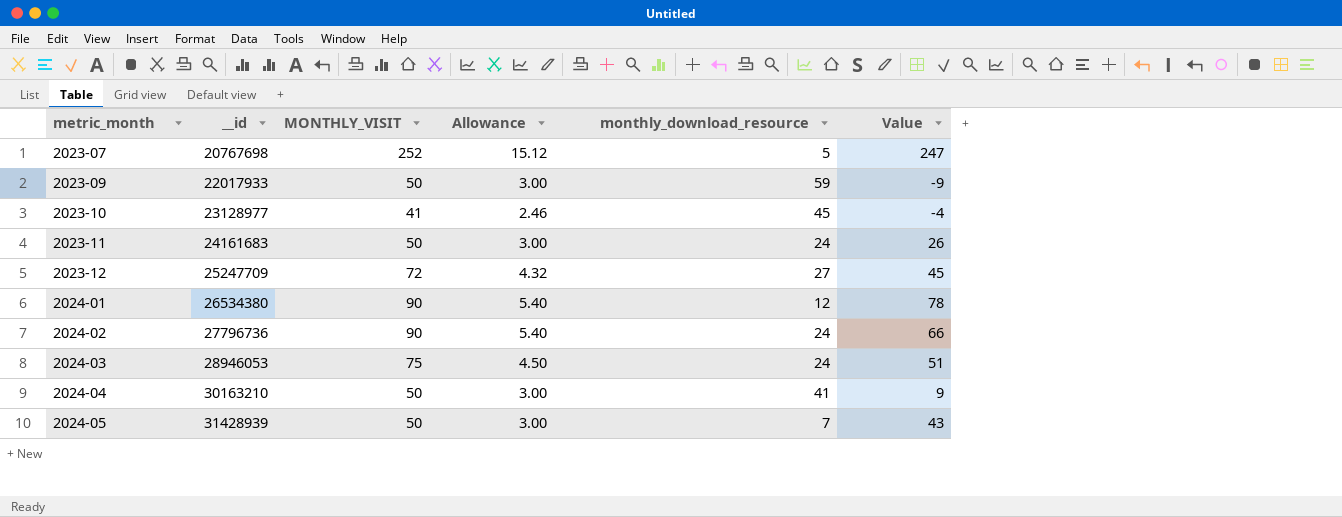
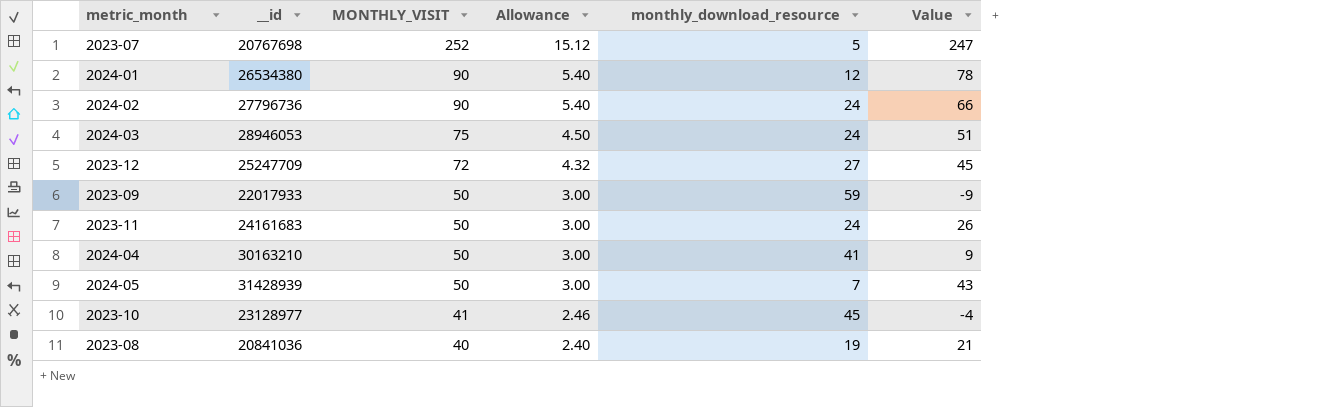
row order: metric_month ascending -> MONTHLY_VISIT descending
row 2023-08: none -> 20841036 | 40 | 2.40 | 19 | 21

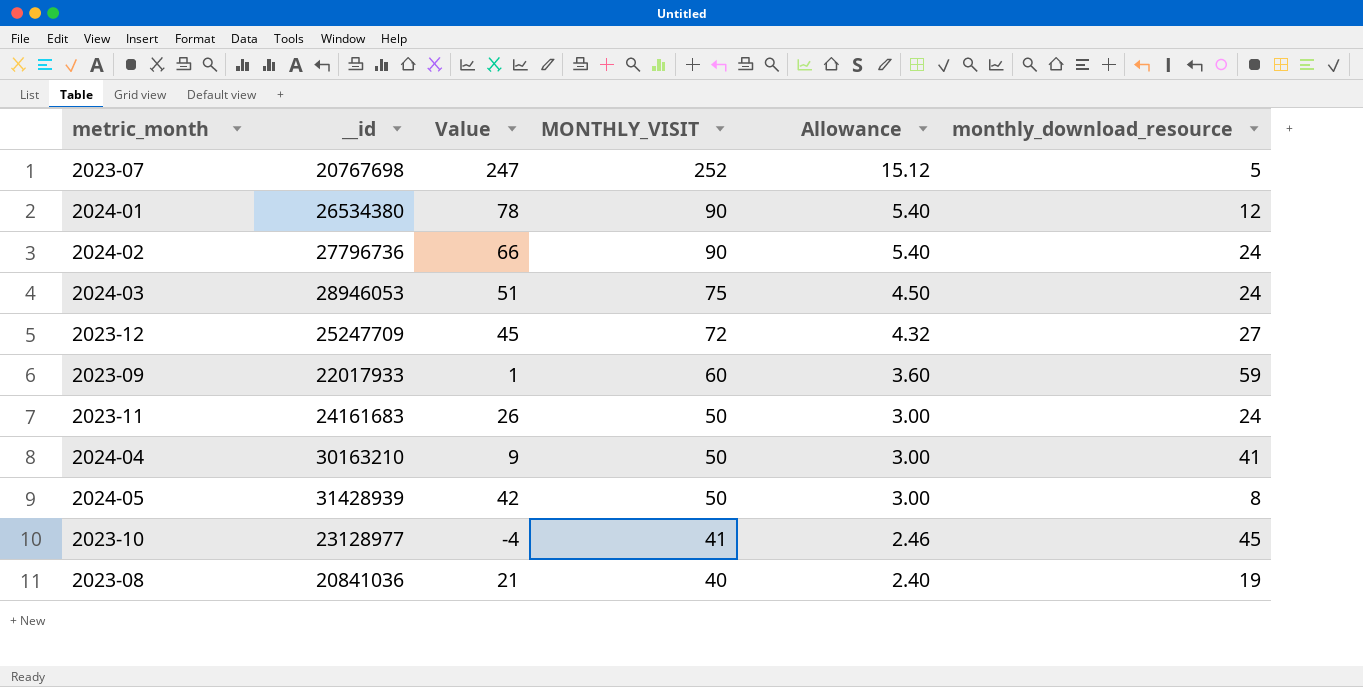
column Value | position: 6 -> 3
2023-09 | Value: -9 -> 1
2023-09 | MONTHLY_VISIT: 50 -> 60
2023-09 | Allowance: 3.00 -> 3.60
2024-05 | Value: 43 -> 42
2024-05 | monthly_download_resource: 7 -> 8

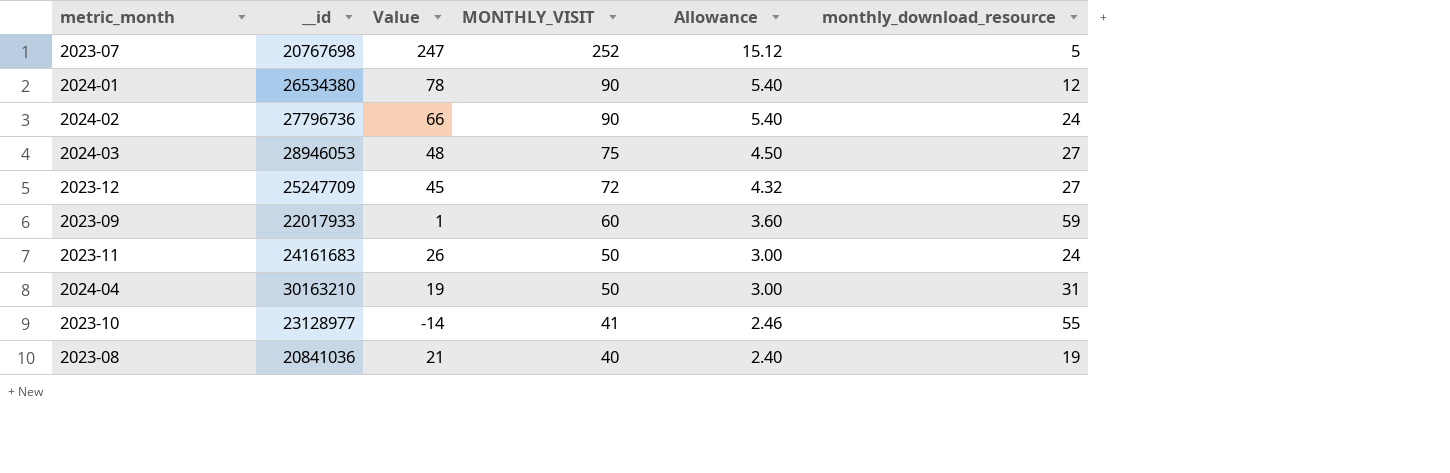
row 2024-05: 31428939 | 42 | 50 | 3.00 | 8 -> none
2024-03 | Value: 51 -> 48
2024-03 | monthly_download_resource: 24 -> 27
2024-04 | Value: 9 -> 19
2024-04 | monthly_download_resource: 41 -> 31
2023-10 | Value: -4 -> -14
2023-10 | monthly_download_resource: 45 -> 55

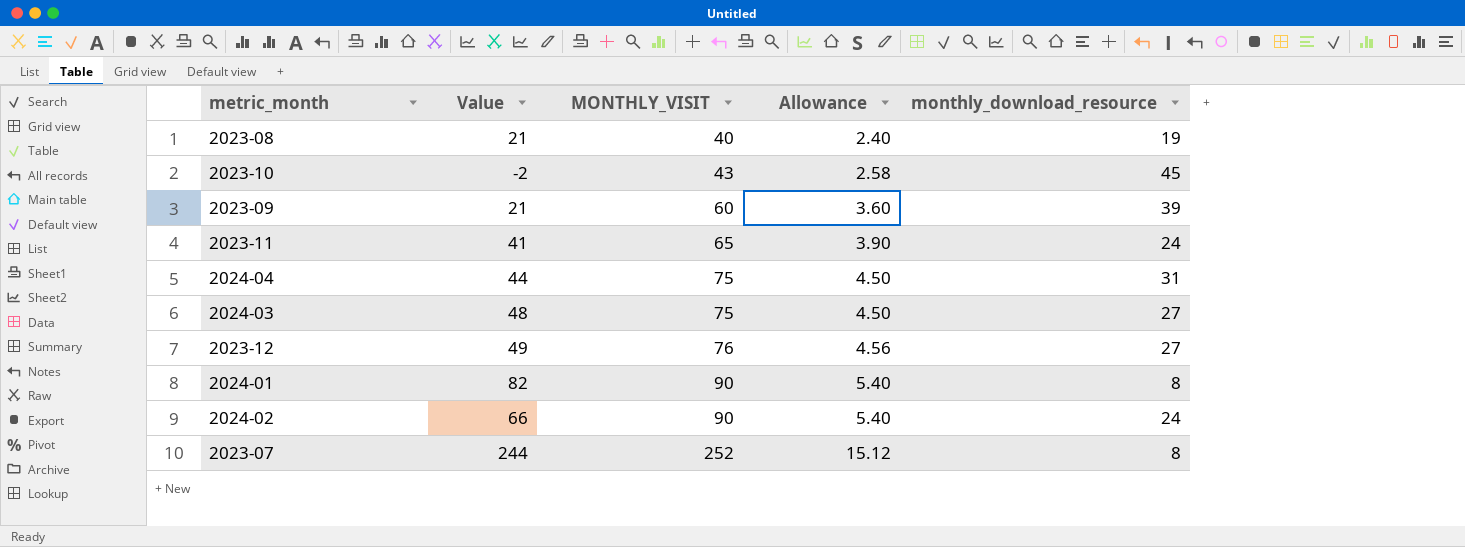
row order: MONTHLY_VISIT descending -> MONTHLY_VISIT ascending
column __id | position: 2 -> none
2023-10 | Value: -14 -> -2
2023-10 | MONTHLY_VISIT: 41 -> 43
2023-10 | Allowance: 2.46 -> 2.58
2023-10 | monthly_download_resource: 55 -> 45
2023-09 | Value: 1 -> 21
2023-09 | monthly_download_resource: 59 -> 39
2023-11 | Value: 26 -> 41
2023-11 | MONTHLY_VISIT: 50 -> 65
2023-11 | Allowance: 3.00 -> 3.90
2024-04 | Value: 19 -> 44
2024-04 | MONTHLY_VISIT: 50 -> 75
2024-04 | Allowance: 3.00 -> 4.50
2023-12 | Value: 45 -> 49
2023-12 | MONTHLY_VISIT: 72 -> 76
2023-12 | Allowance: 4.32 -> 4.56
2024-01 | Value: 78 -> 82
2024-01 | monthly_download_resource: 12 -> 8
2023-07 | Value: 247 -> 244
2023-07 | monthly_download_resource: 5 -> 8

